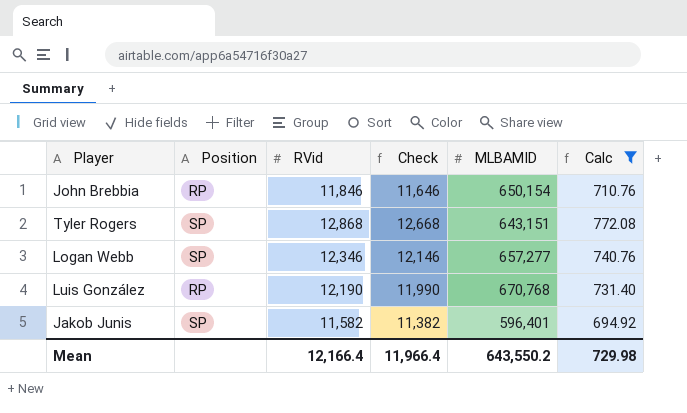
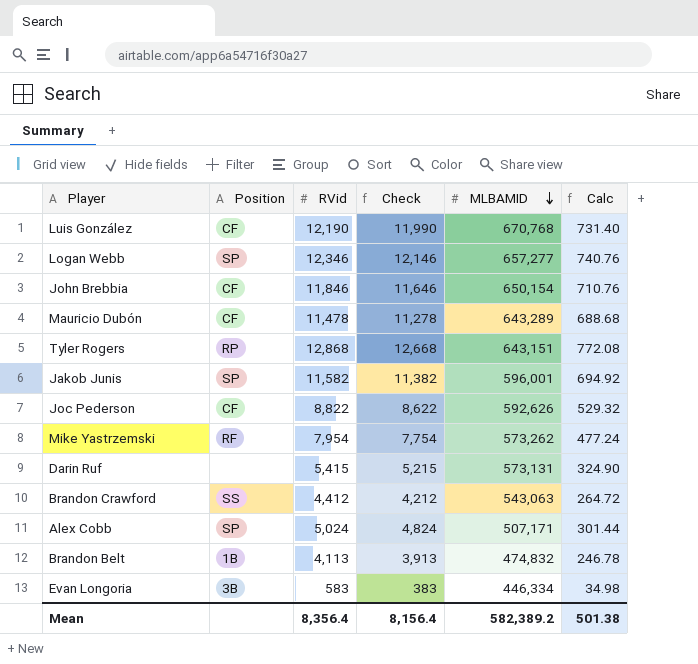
filter: Calc >= 694.92 -> none
row order: none -> MLBAMID descending
Luis González | Position: RP -> CF
John Brebbia | Position: RP -> CF
Tyler Rogers | Position: SP -> RP
Jakob Junis | MLBAMID: 596,401 -> 596,001
Mean | RVid: 12,166.4 -> 8,356.4
Mean | Check: 11,966.4 -> 8,156.4
Mean | MLBAMID: 643,550.2 -> 582,389.2
Mean | Calc: 729.98 -> 501.38

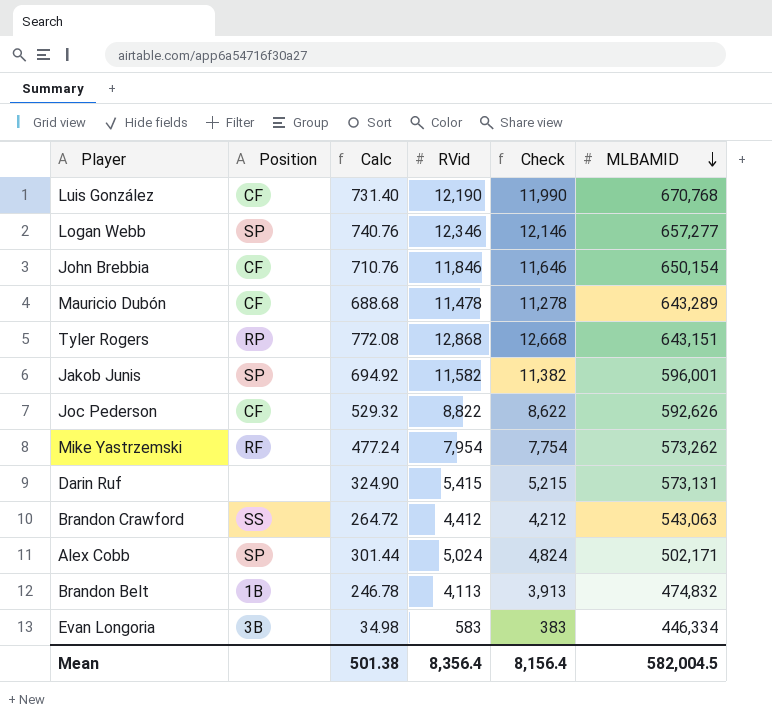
column Calc | position: 6 -> 3
Alex Cobb | MLBAMID: 507,171 -> 502,171
Mean | MLBAMID: 582,389.2 -> 582,004.5

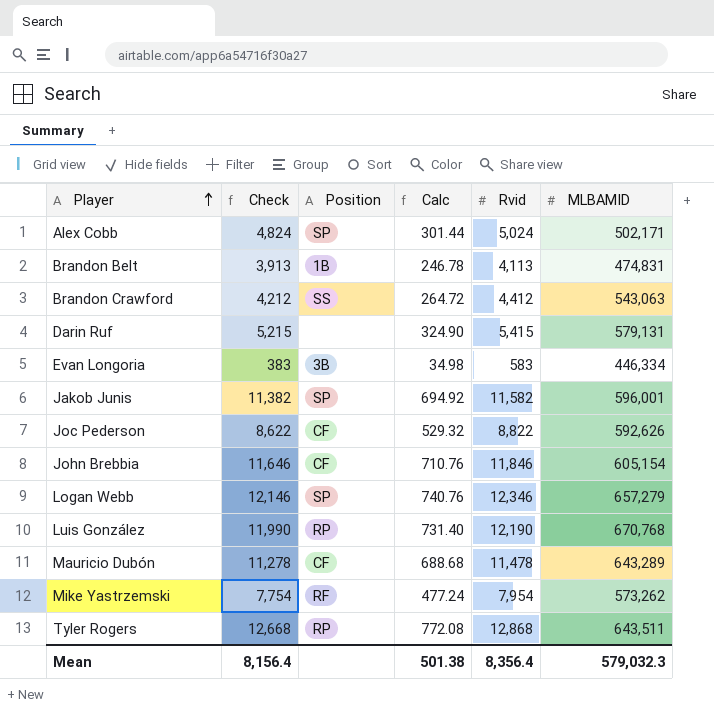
row order: MLBAMID descending -> Player ascending
column Check | position: 5 -> 2
column name: RVid -> Rvid
Brandon Belt | MLBAMID: 474,832 -> 474,831
Darin Ruf | MLBAMID: 573,131 -> 579,131
John Brebbia | MLBAMID: 650,154 -> 605,154
Logan Webb | MLBAMID: 657,277 -> 657,279
Luis González | Position: CF -> RP
Tyler Rogers | MLBAMID: 643,151 -> 643,511
Mean | MLBAMID: 582,004.5 -> 579,032.3

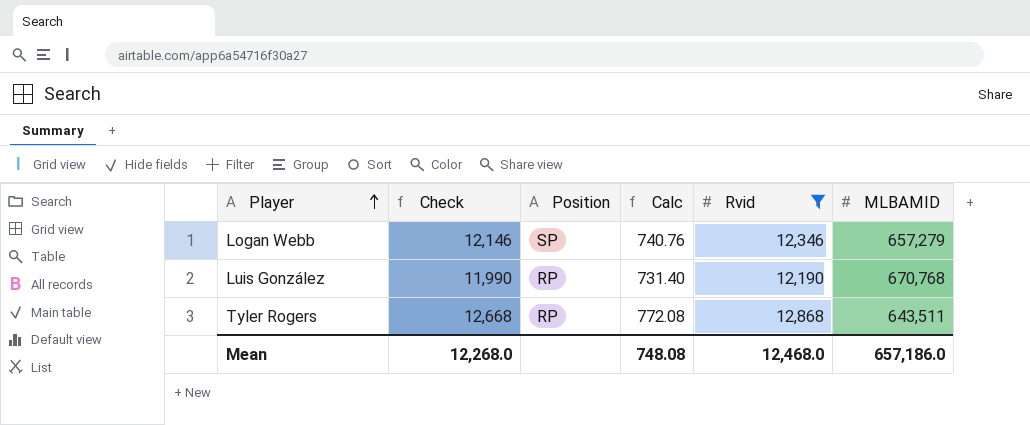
filter: none -> Rvid >= 12,190
Mean | Check: 8,156.4 -> 12,268.0
Mean | Calc: 501.38 -> 748.08
Mean | Rvid: 8,356.4 -> 12,468.0
Mean | MLBAMID: 579,032.3 -> 657,186.0

